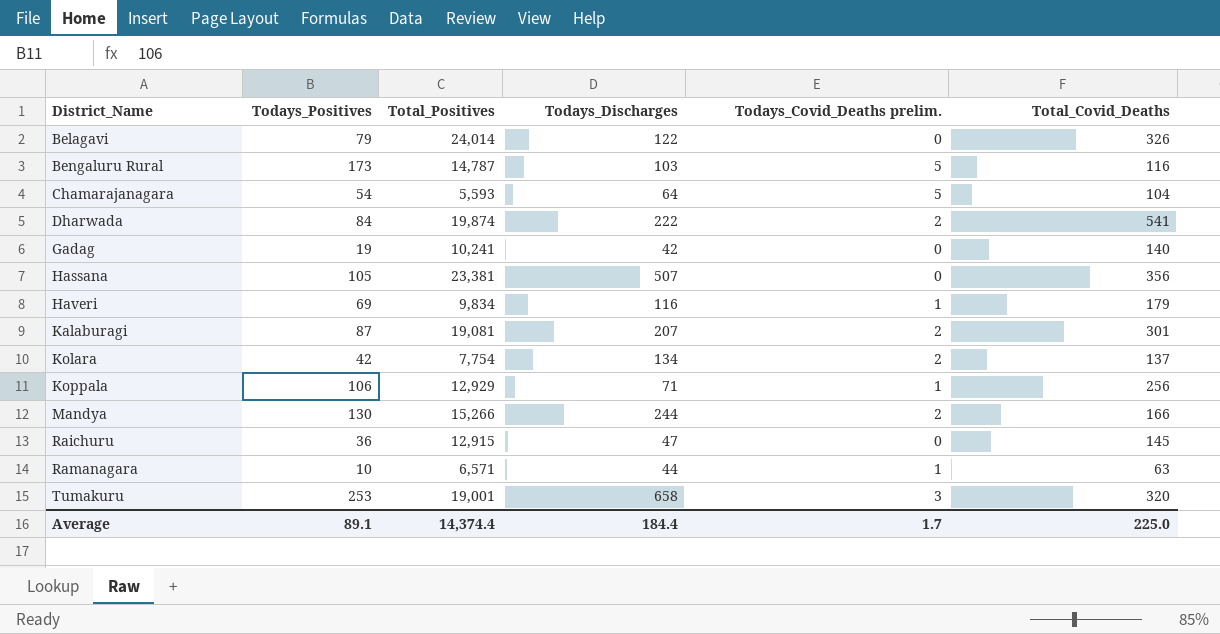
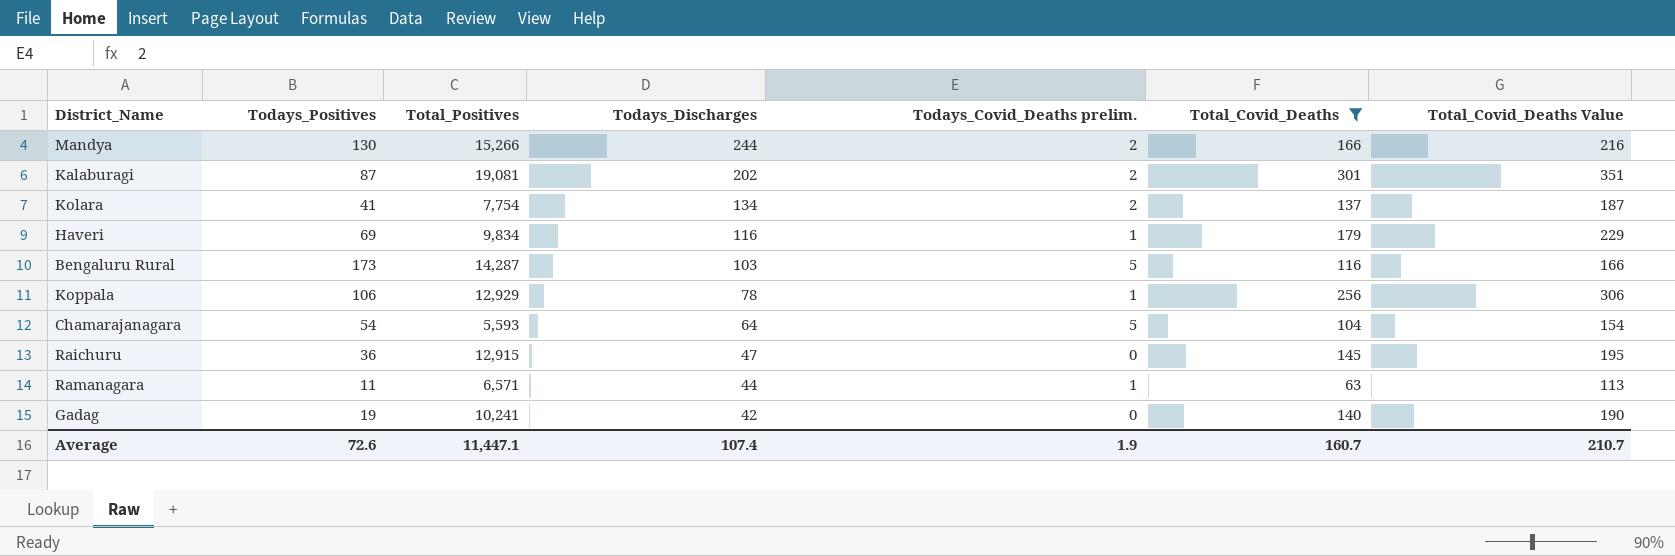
filter: none -> Total_Covid_Deaths <= 301
row order: District_Name ascending -> Todays_Discharges descending
column Total_Covid_Deaths Value | formula: none -> [Total_Covid_Deaths] + 50
Kalaburagi | Todays_Discharges: 207 -> 202
Kolara | Todays_Positives: 42 -> 41
Bengaluru Rural | Total_Positives: 14,787 -> 14,287
Koppala | Todays_Discharges: 71 -> 78
Ramanagara | Todays_Positives: 10 -> 11
Average | Todays_Positives: 89.1 -> 72.6
Average | Total_Positives: 14,374.4 -> 11,447.1
Average | Todays_Discharges: 184.4 -> 107.4
Average | Todays_Covid_Deaths prelim.: 1.7 -> 1.9
Average | Total_Covid_Deaths: 225.0 -> 160.7

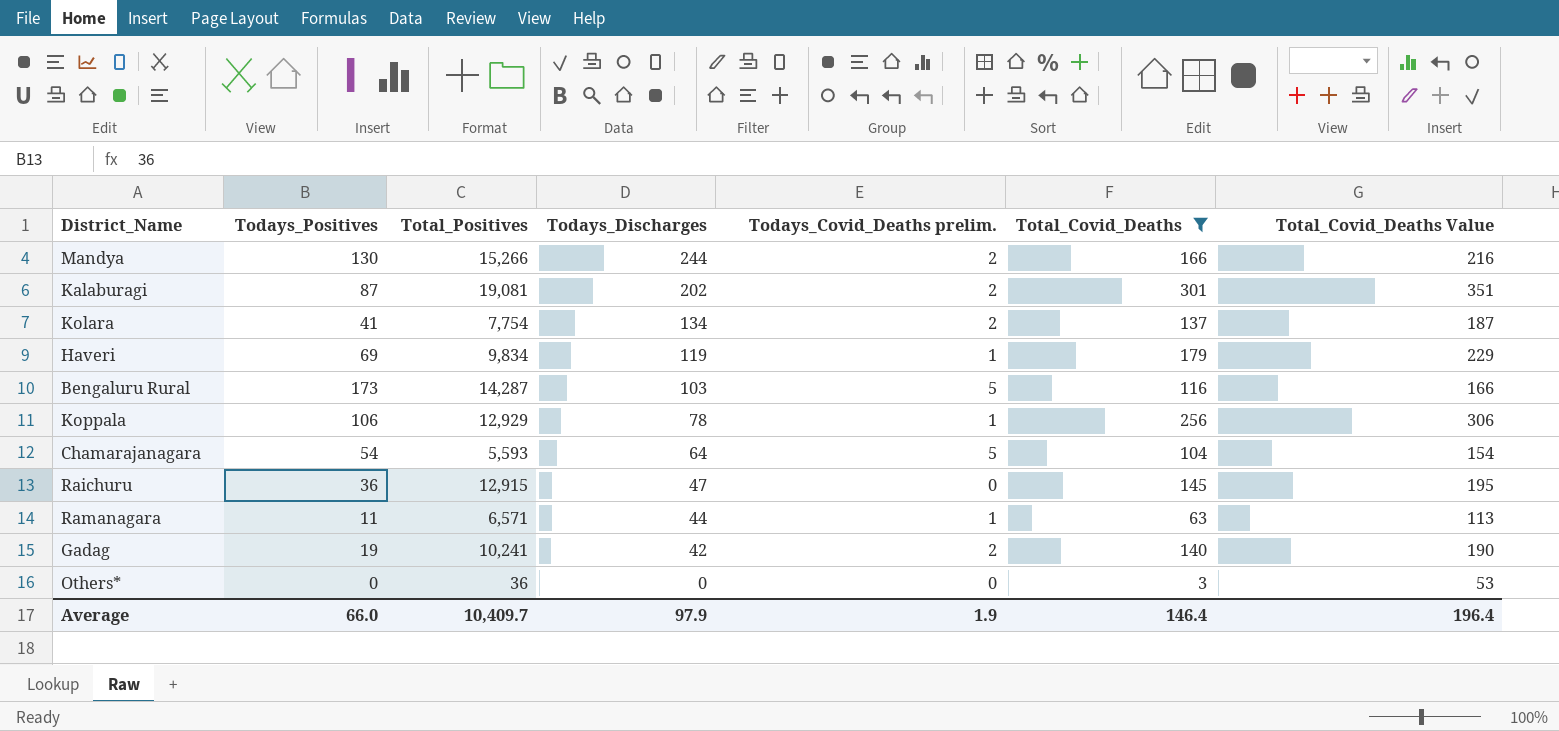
Haveri | Todays_Discharges: 116 -> 119
Gadag | Todays_Covid_Deaths prelim.: 0 -> 2
row Others*: none -> 0 | 36 | 0 | 0 | 3 | 53
Average | Todays_Positives: 72.6 -> 66.0
Average | Total_Positives: 11,447.1 -> 10,409.7
Average | Todays_Discharges: 107.4 -> 97.9
Average | Total_Covid_Deaths: 160.7 -> 146.4
Average | Total_Covid_Deaths Value: 210.7 -> 196.4

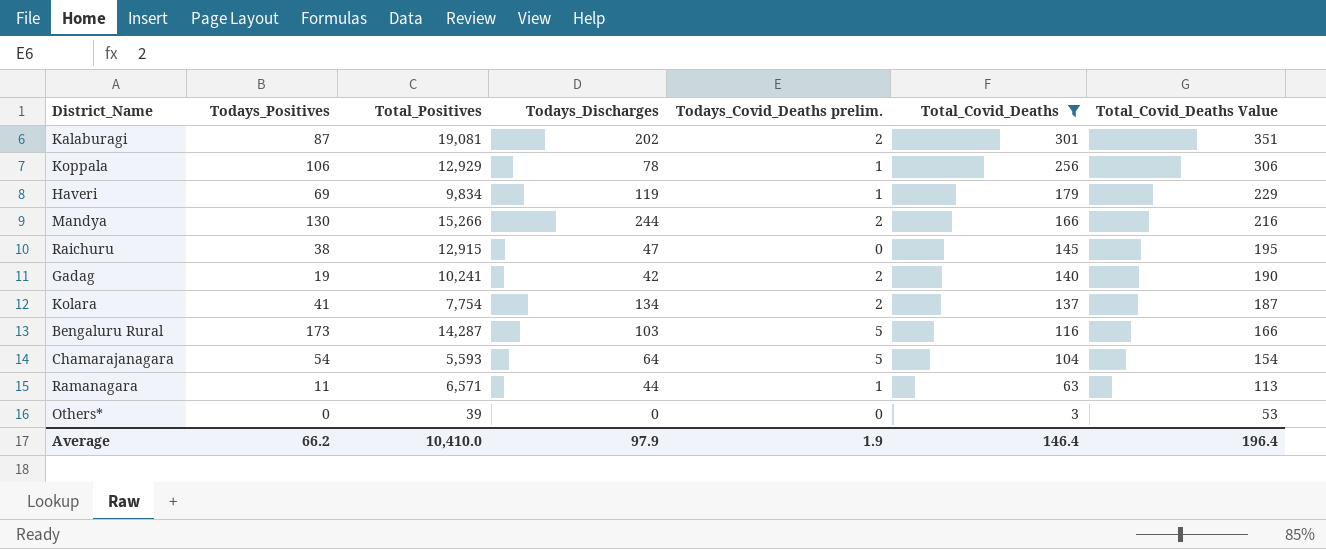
row order: Todays_Discharges descending -> Total_Covid_Deaths descending
Raichuru | Todays_Positives: 36 -> 38
Others* | Total_Positives: 36 -> 39
Average | Todays_Positives: 66.0 -> 66.2
Average | Total_Positives: 10,409.7 -> 10,410.0

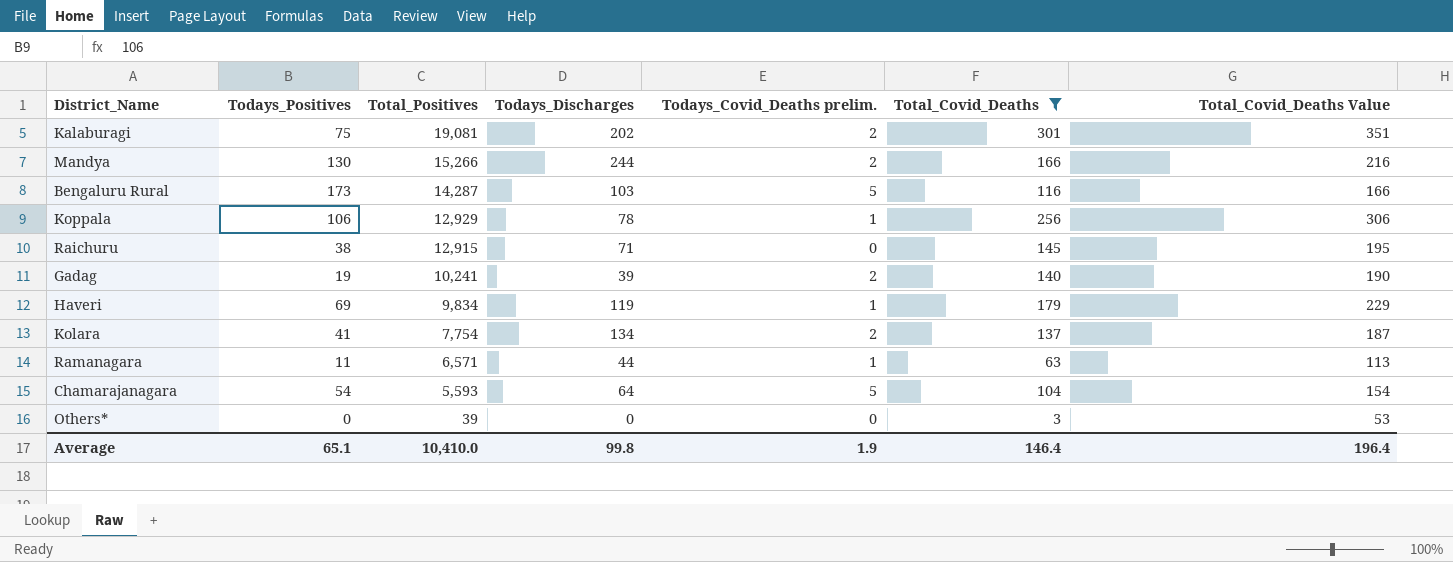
row order: Total_Covid_Deaths descending -> Total_Positives descending
Kalaburagi | Todays_Positives: 87 -> 75
Raichuru | Todays_Discharges: 47 -> 71
Gadag | Todays_Discharges: 42 -> 39
Average | Todays_Positives: 66.2 -> 65.1
Average | Todays_Discharges: 97.9 -> 99.8

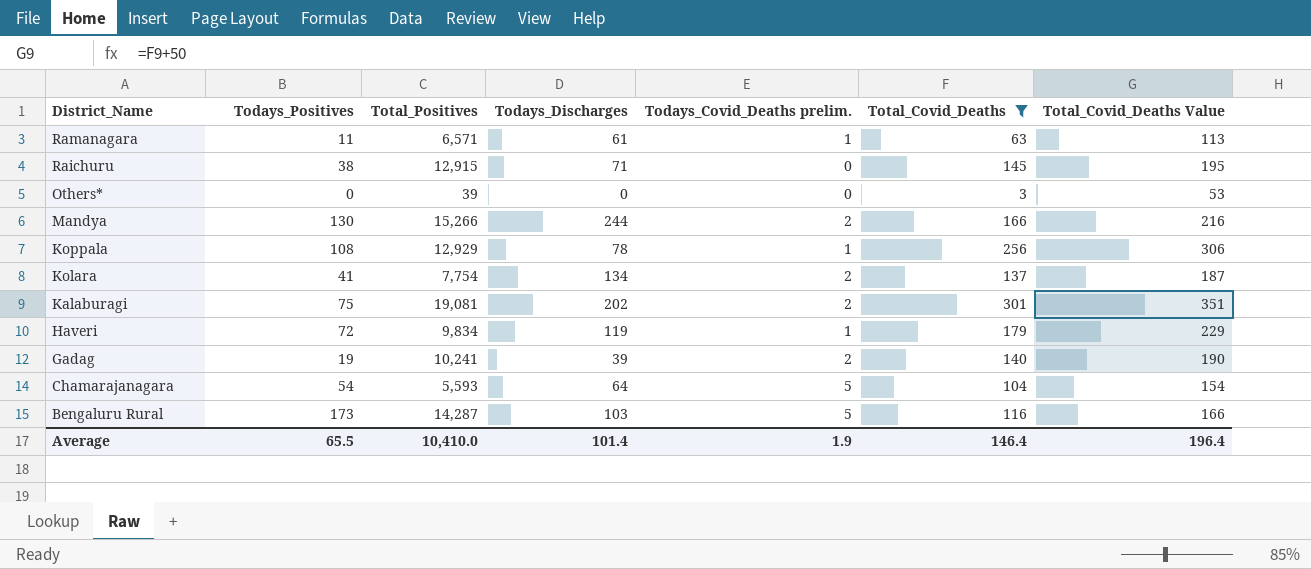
row order: Total_Positives descending -> District_Name descending
Ramanagara | Todays_Discharges: 44 -> 61
Koppala | Todays_Positives: 106 -> 108
Haveri | Todays_Positives: 69 -> 72
Average | Todays_Positives: 65.1 -> 65.5
Average | Todays_Discharges: 99.8 -> 101.4

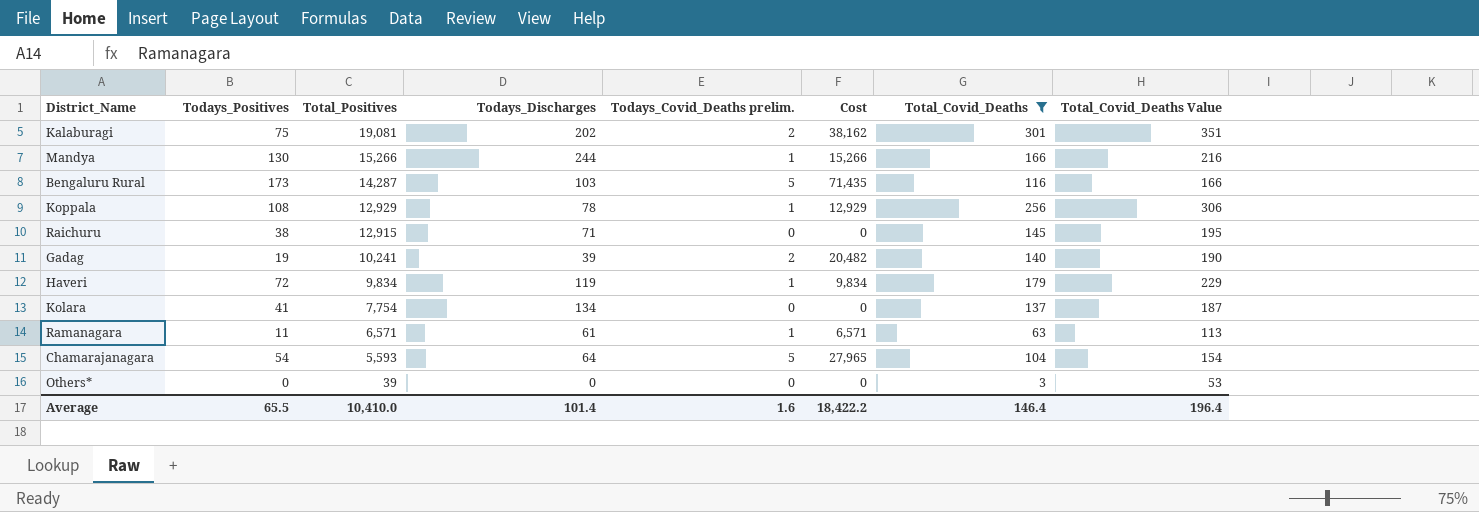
row order: District_Name descending -> Total_Positives descending
column Cost | formula: none -> [Total_Positives] * [Todays_Covid_Deaths prelim.]
Mandya | Todays_Covid_Deaths prelim.: 2 -> 1
Kolara | Todays_Covid_Deaths prelim.: 2 -> 0
Average | Todays_Covid_Deaths prelim.: 1.9 -> 1.6

